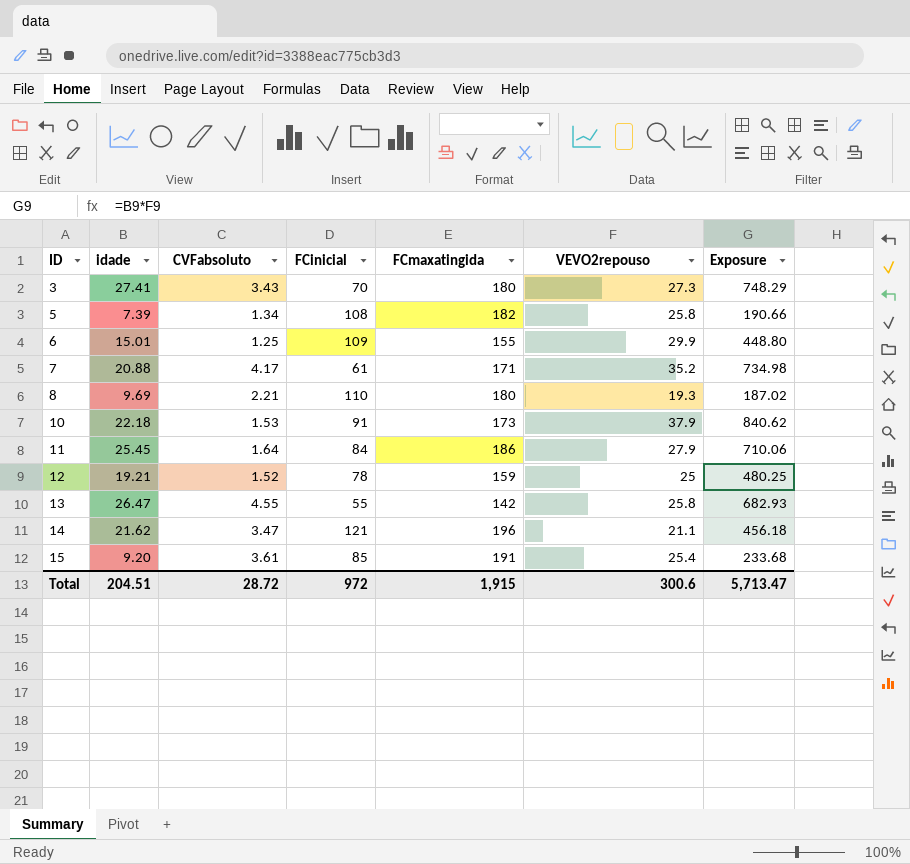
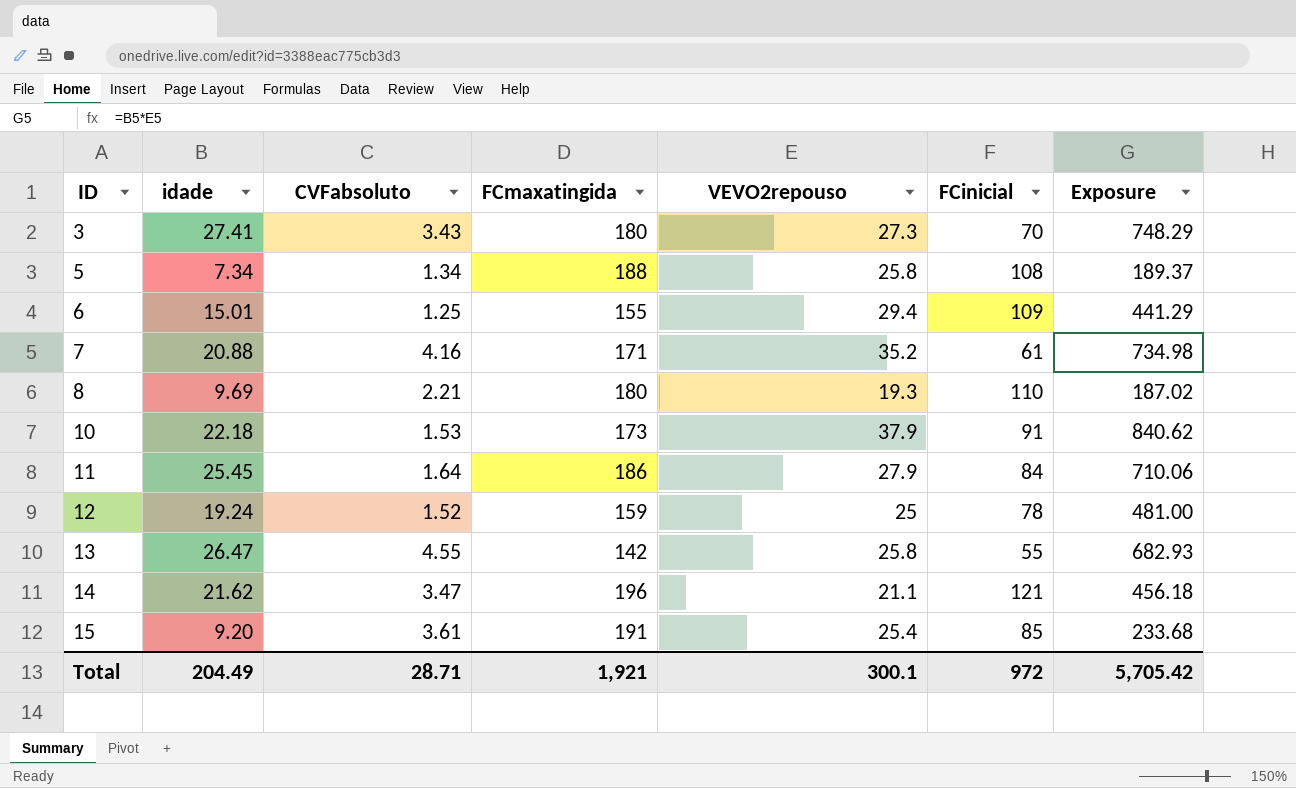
column FCinicial | position: 4 -> 6
5 | idade: 7.39 -> 7.34
5 | FCmaxatingida: 182 -> 188
5 | Exposure: 190.66 -> 189.37
6 | VEVO2repouso: 29.9 -> 29.4
6 | Exposure: 448.80 -> 441.29
7 | CVFabsoluto: 4.17 -> 4.16
12 | idade: 19.21 -> 19.24
12 | Exposure: 480.25 -> 481.00
Total | idade: 204.51 -> 204.49
Total | CVFabsoluto: 28.72 -> 28.71
Total | FCmaxatingida: 1,915 -> 1,921
Total | VEVO2repouso: 300.6 -> 300.1
Total | Exposure: 5,713.47 -> 5,705.42

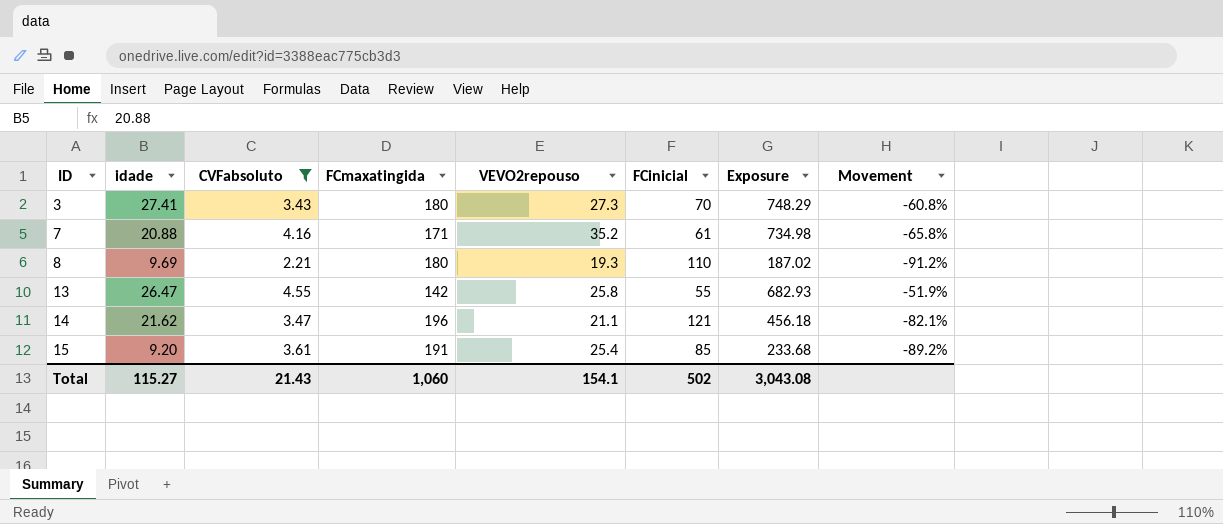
filter: none -> CVFabsoluto >= 2.21
column Movement | formula: none -> ([idade] - [FCinicial]) / [FCinicial]
Total | idade: 204.49 -> 115.27
Total | CVFabsoluto: 28.71 -> 21.43
Total | FCmaxatingida: 1,921 -> 1,060
Total | VEVO2repouso: 300.1 -> 154.1
Total | FCinicial: 972 -> 502
Total | Exposure: 5,705.42 -> 3,043.08

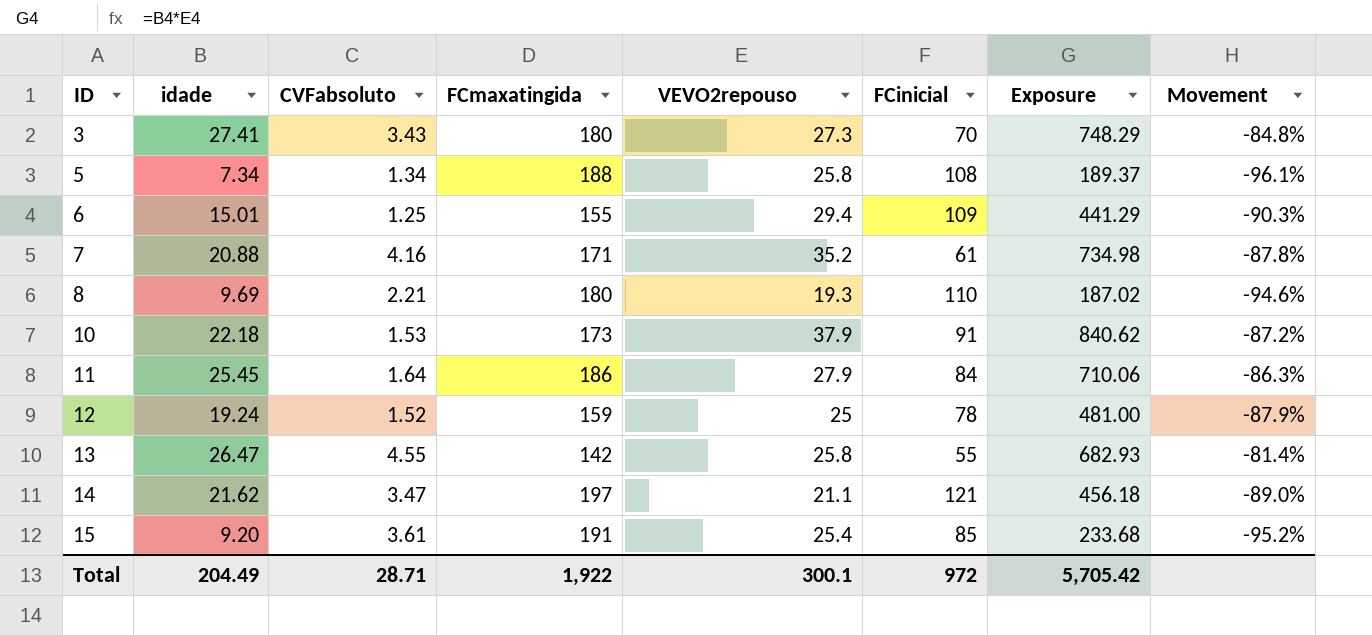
filter: CVFabsoluto >= 2.21 -> none
column Movement | formula: ([idade] - [FCinicial]) / [FCinicial] -> ([idade] - [FCmaxatingida]) / [FCmaxatingida]
14 | FCmaxatingida: 196 -> 197
Total | idade: 115.27 -> 204.49
Total | CVFabsoluto: 21.43 -> 28.71
Total | FCmaxatingida: 1,060 -> 1,922
Total | VEVO2repouso: 154.1 -> 300.1
Total | FCinicial: 502 -> 972
Total | Exposure: 3,043.08 -> 5,705.42

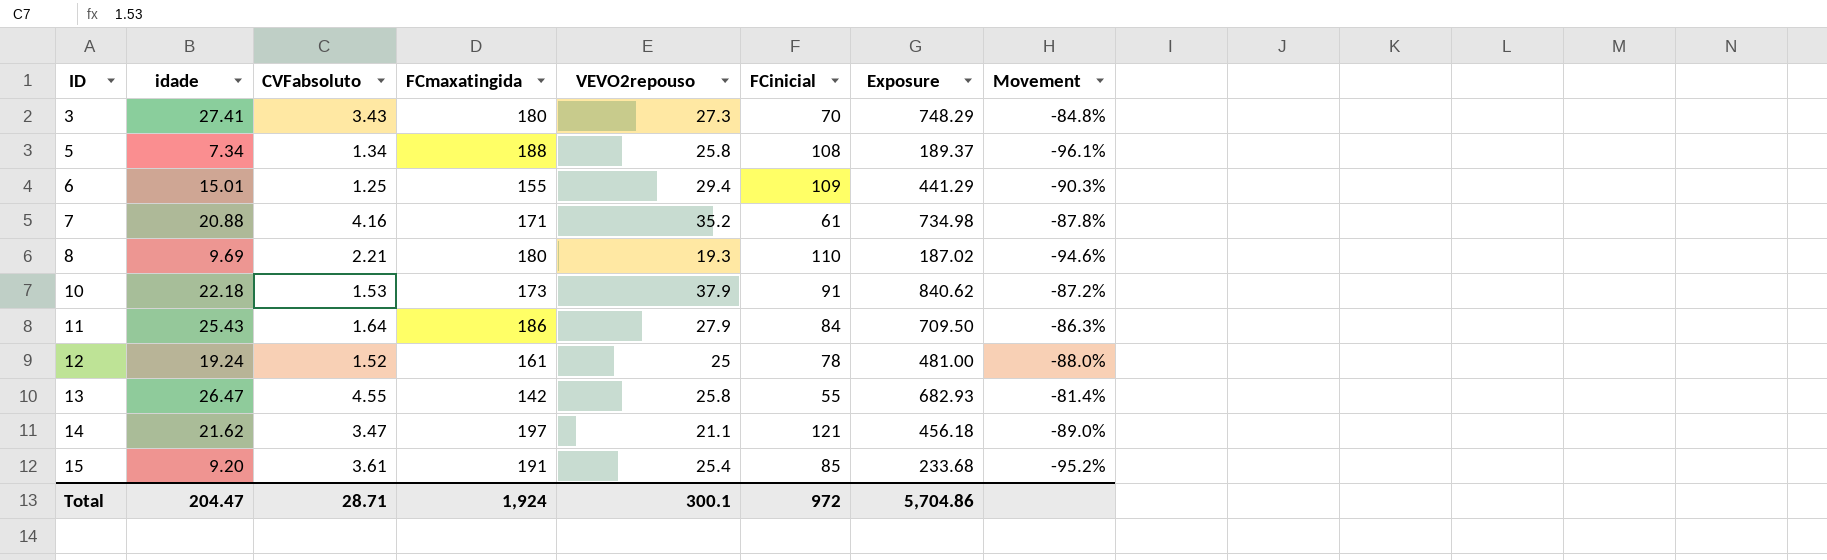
11 | idade: 25.45 -> 25.43
11 | Exposure: 710.06 -> 709.50
12 | FCmaxatingida: 159 -> 161
12 | Movement: -87.9% -> -88.0%
Total | idade: 204.49 -> 204.47
Total | FCmaxatingida: 1,922 -> 1,924
Total | Exposure: 5,705.42 -> 5,704.86

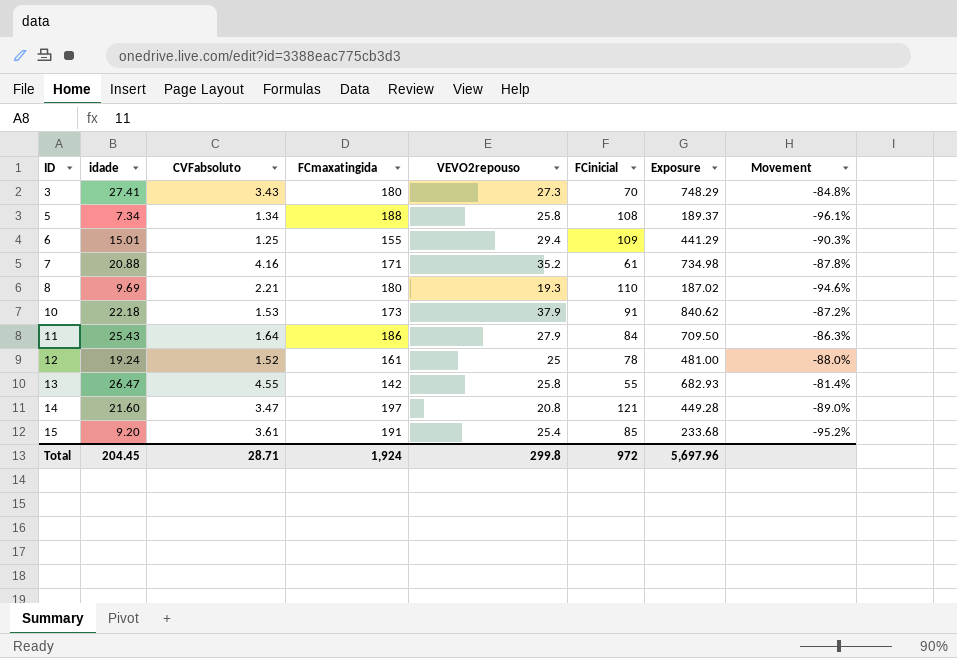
14 | idade: 21.62 -> 21.60
14 | VEVO2repouso: 21.1 -> 20.8
14 | Exposure: 456.18 -> 449.28
Total | idade: 204.47 -> 204.45
Total | VEVO2repouso: 300.1 -> 299.8
Total | Exposure: 5,704.86 -> 5,697.96

